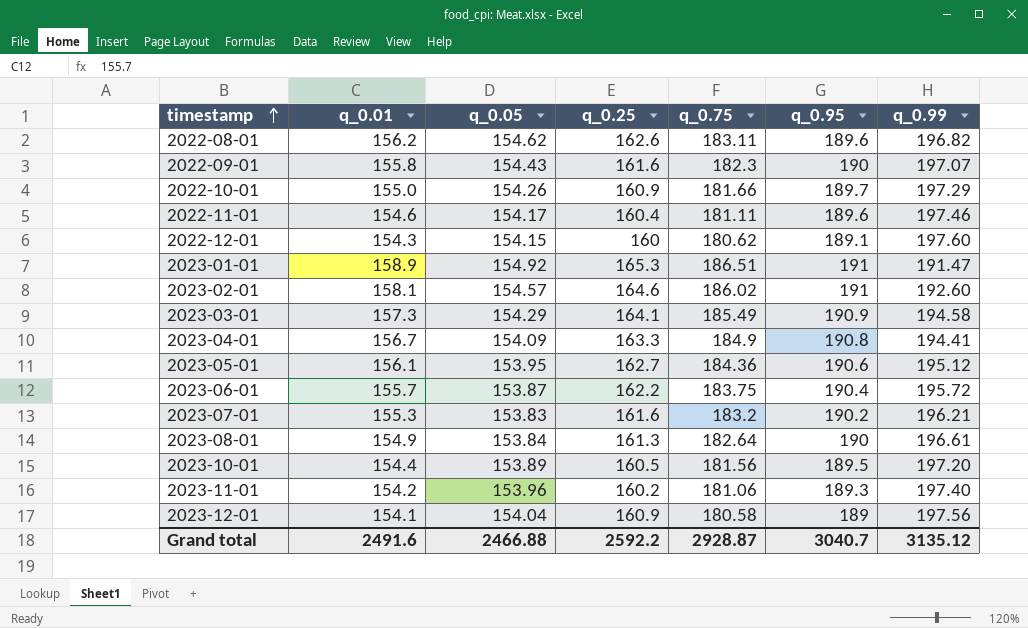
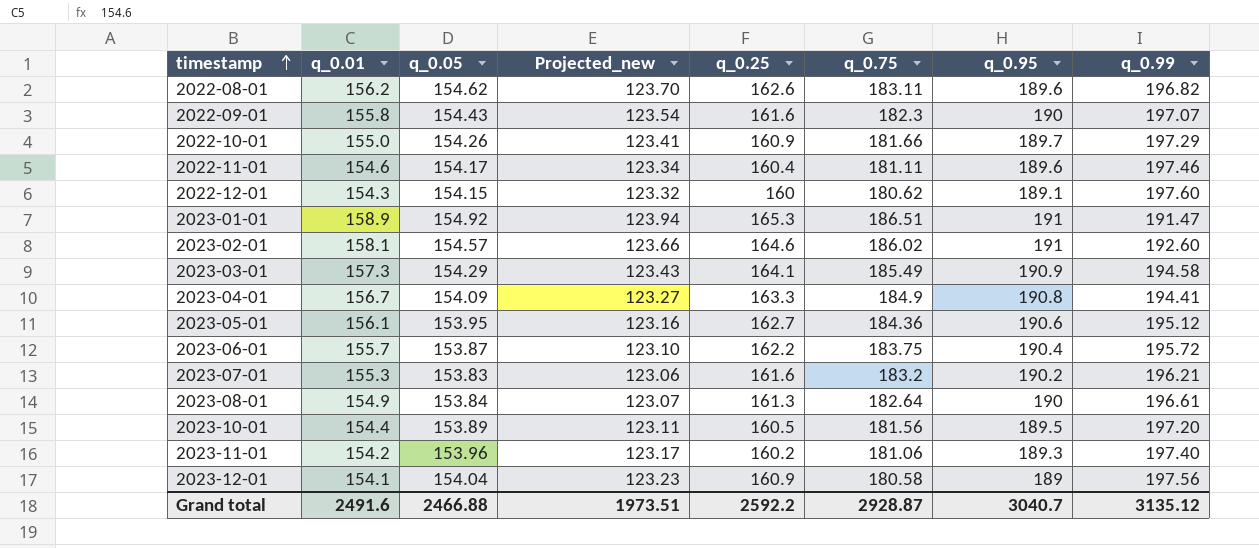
column Projected_new | formula: none -> [q_0.05] * 0.8

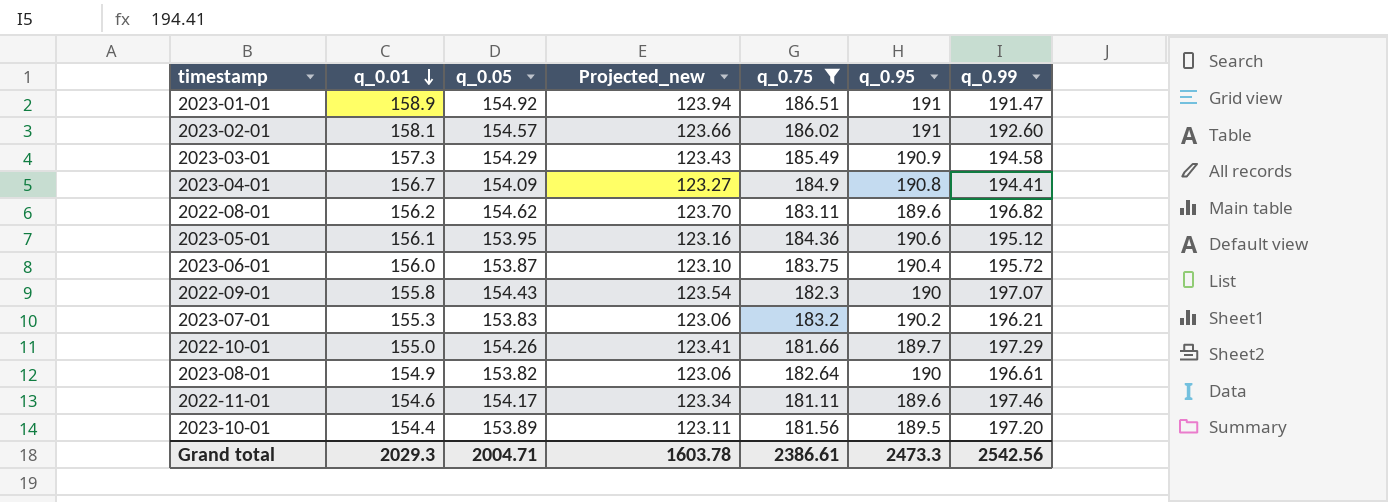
filter: none -> q_0.75 >= 181.11
row order: timestamp ascending -> q_0.01 descending
column q_0.25 | position: 5 -> none
2023-06-01 | q_0.01: 155.7 -> 156.0
2023-08-01 | q_0.05: 153.84 -> 153.82
2023-08-01 | Projected_new: 123.07 -> 123.06
Grand total | q_0.01: 2491.6 -> 2029.3
Grand total | q_0.05: 2466.88 -> 2004.71
Grand total | Projected_new: 1973.51 -> 1603.78
Grand total | q_0.75: 2928.87 -> 2386.61
Grand total | q_0.95: 3040.7 -> 2473.3
Grand total | q_0.99: 3135.12 -> 2542.56

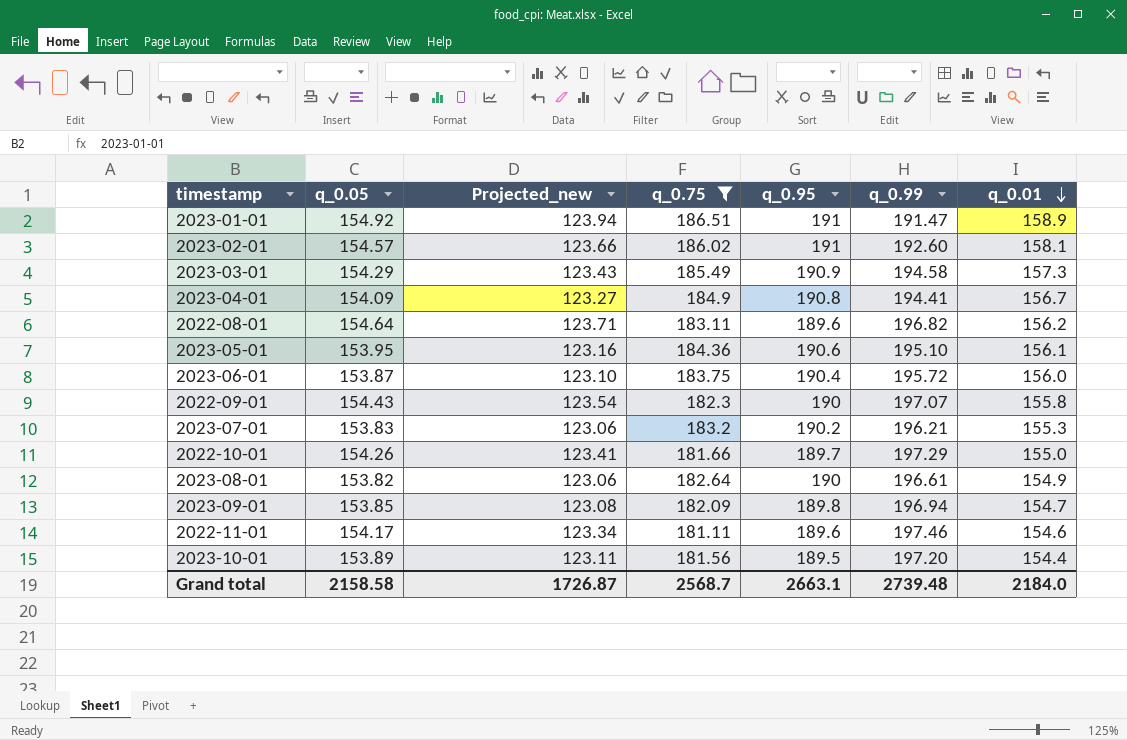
column q_0.01 | position: 2 -> 7
2022-08-01 | q_0.05: 154.62 -> 154.64
2022-08-01 | Projected_new: 123.70 -> 123.71
2023-05-01 | q_0.99: 195.12 -> 195.10
row 2023-09-01: none -> 153.85 | 123.08 | 182.09 | 189.8 | 196.94 | 154.7
Grand total | q_0.05: 2004.71 -> 2158.58
Grand total | Projected_new: 1603.78 -> 1726.87
Grand total | q_0.75: 2386.61 -> 2568.7
Grand total | q_0.95: 2473.3 -> 2663.1
Grand total | q_0.99: 2542.56 -> 2739.48
Grand total | q_0.01: 2029.3 -> 2184.0

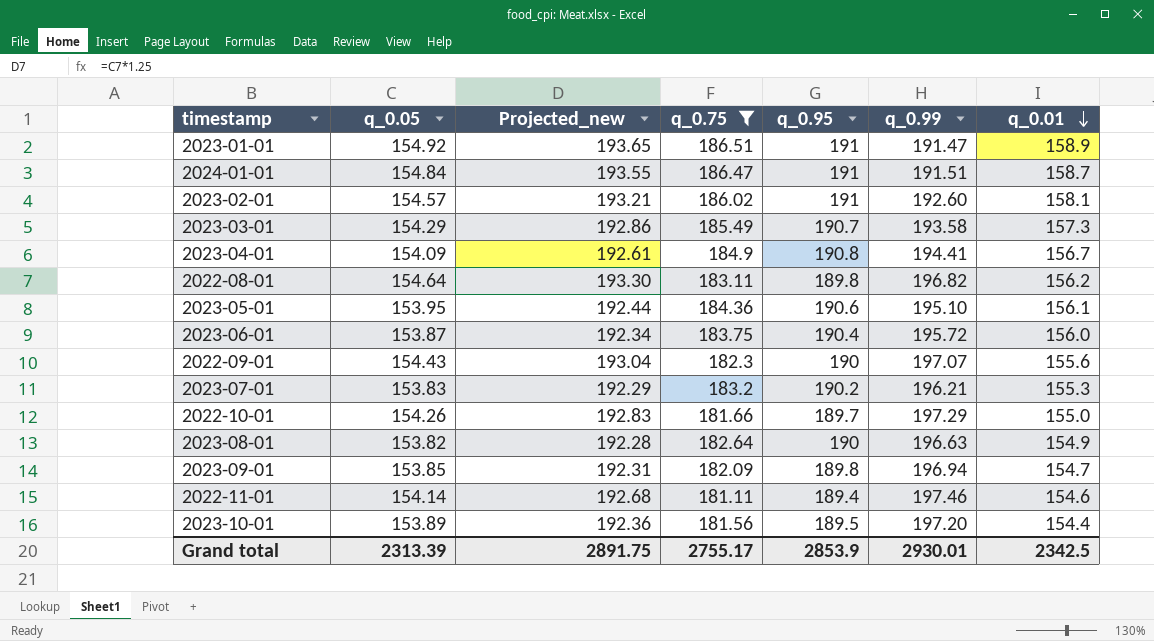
column Projected_new | formula: [q_0.05] * 0.8 -> [q_0.05] * 1.25
row 2024-01-01: none -> 154.84 | 193.55 | 186.47 | 191 | 191.51 | 158.7
2023-03-01 | q_0.95: 190.9 -> 190.7
2023-03-01 | q_0.99: 194.58 -> 193.58
2022-08-01 | q_0.95: 189.6 -> 189.8
2022-09-01 | q_0.01: 155.8 -> 155.6
2023-08-01 | q_0.99: 196.61 -> 196.63
2022-11-01 | q_0.05: 154.17 -> 154.14
2022-11-01 | q_0.95: 189.6 -> 189.4
Grand total | q_0.05: 2158.58 -> 2313.39
Grand total | Projected_new: 1726.87 -> 2891.75
Grand total | q_0.75: 2568.7 -> 2755.17
Grand total | q_0.95: 2663.1 -> 2853.9
Grand total | q_0.99: 2739.48 -> 2930.01
Grand total | q_0.01: 2184.0 -> 2342.5

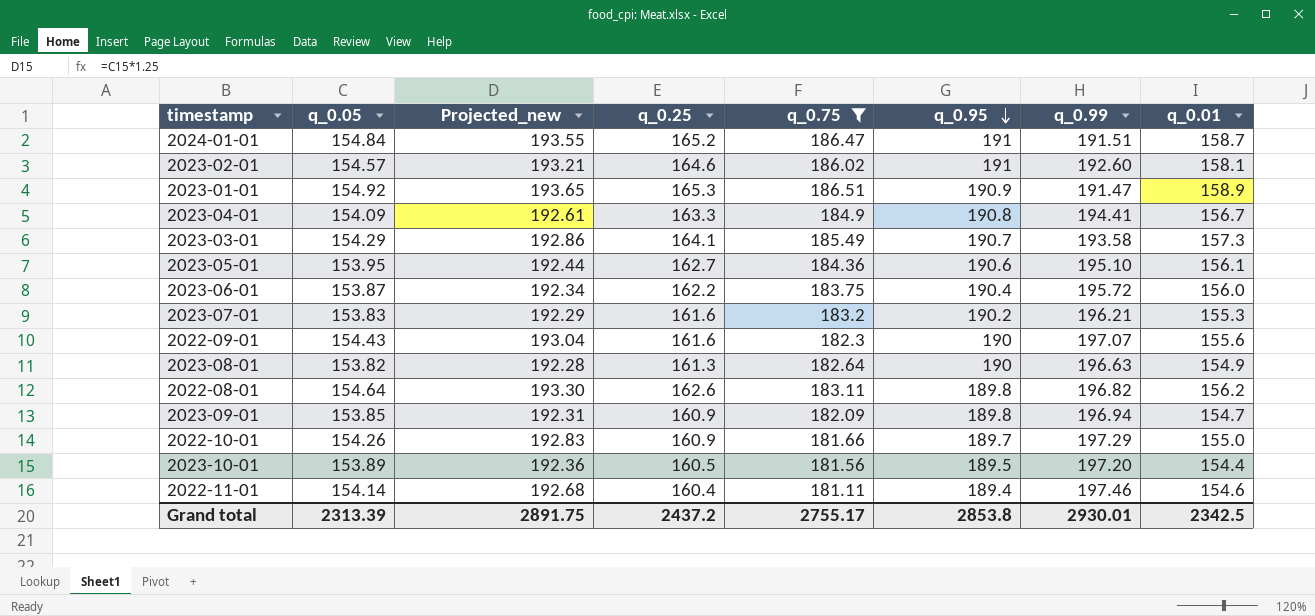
row order: q_0.01 descending -> q_0.95 descending
column q_0.25 | position: none -> 4
2023-01-01 | q_0.95: 191 -> 190.9
Grand total | q_0.95: 2853.9 -> 2853.8

